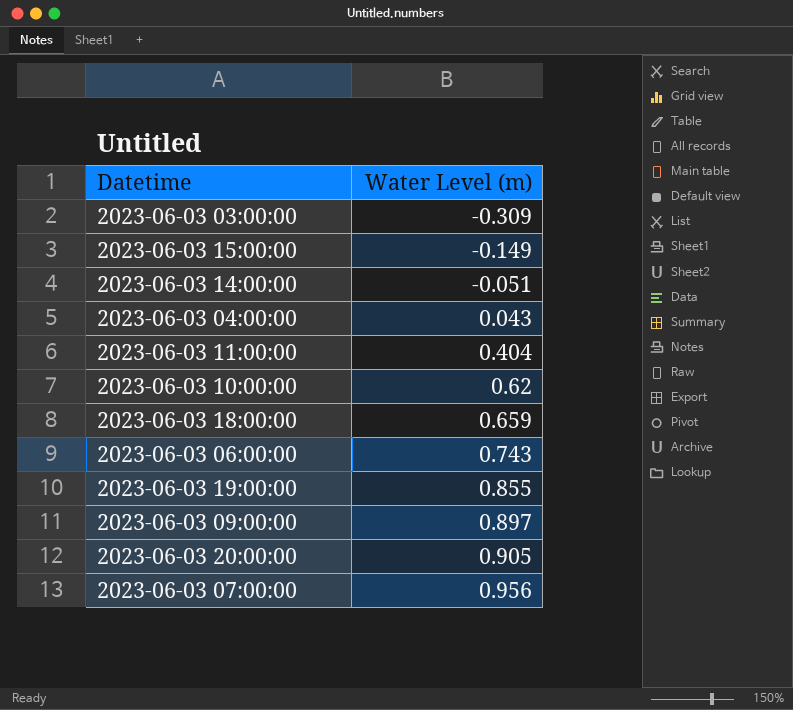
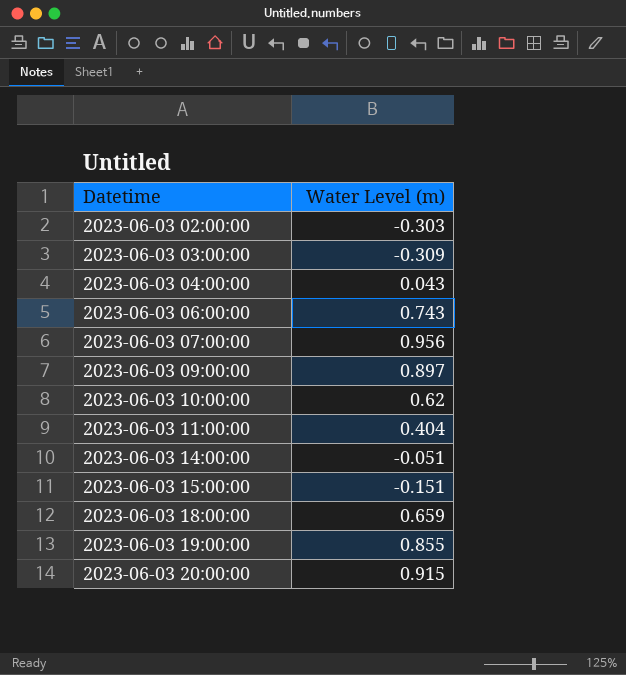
row order: Water Level (m) ascending -> Datetime ascending
row 2023-06-03 02:00:00: none -> -0.303
2023-06-03 15:00:00 | Water Level (m): -0.149 -> -0.151
2023-06-03 20:00:00 | Water Level (m): 0.905 -> 0.915

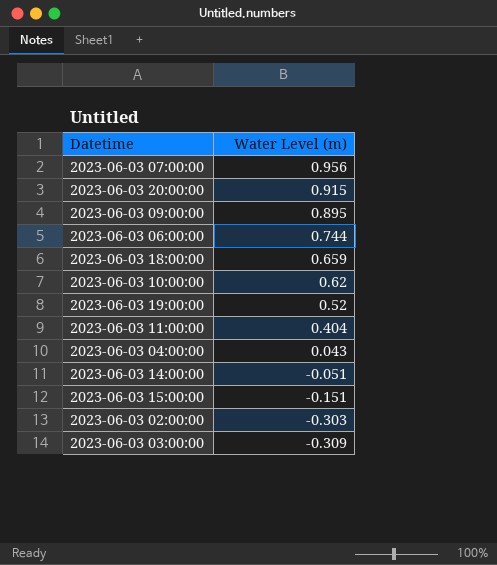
row order: Datetime ascending -> Water Level (m) descending
2023-06-03 09:00:00 | Water Level (m): 0.897 -> 0.895
2023-06-03 06:00:00 | Water Level (m): 0.743 -> 0.744
2023-06-03 19:00:00 | Water Level (m): 0.855 -> 0.52

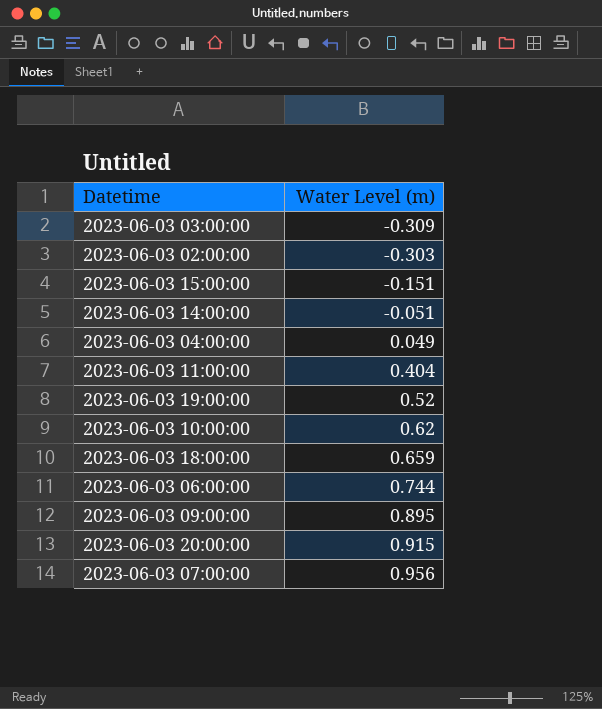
row order: Water Level (m) descending -> Water Level (m) ascending
2023-06-03 04:00:00 | Water Level (m): 0.043 -> 0.049

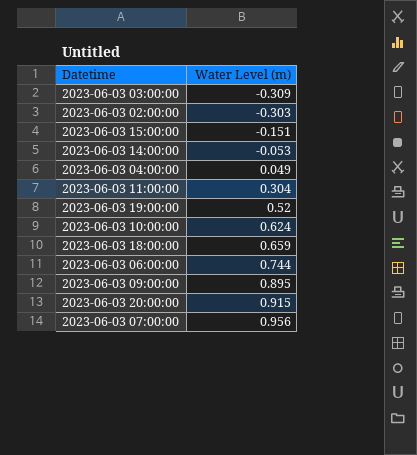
2023-06-03 14:00:00 | Water Level (m): -0.051 -> -0.053
2023-06-03 11:00:00 | Water Level (m): 0.404 -> 0.304
2023-06-03 10:00:00 | Water Level (m): 0.62 -> 0.624

